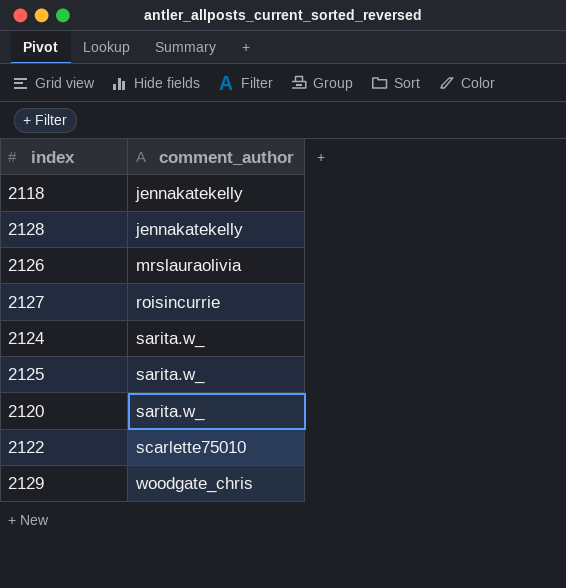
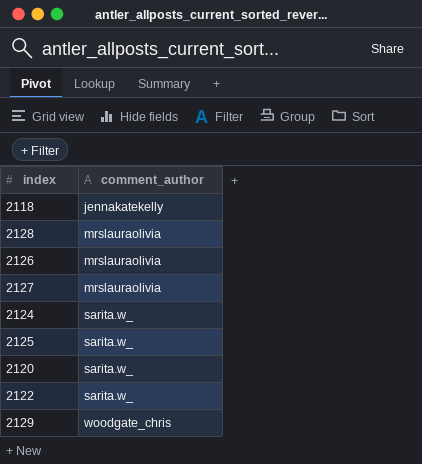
2128 | comment_author: jennakatekelly -> mrslauraolivia
2127 | comment_author: roisincurrie -> mrslauraolivia
2122 | comment_author: scarlette75010 -> sarita.w_

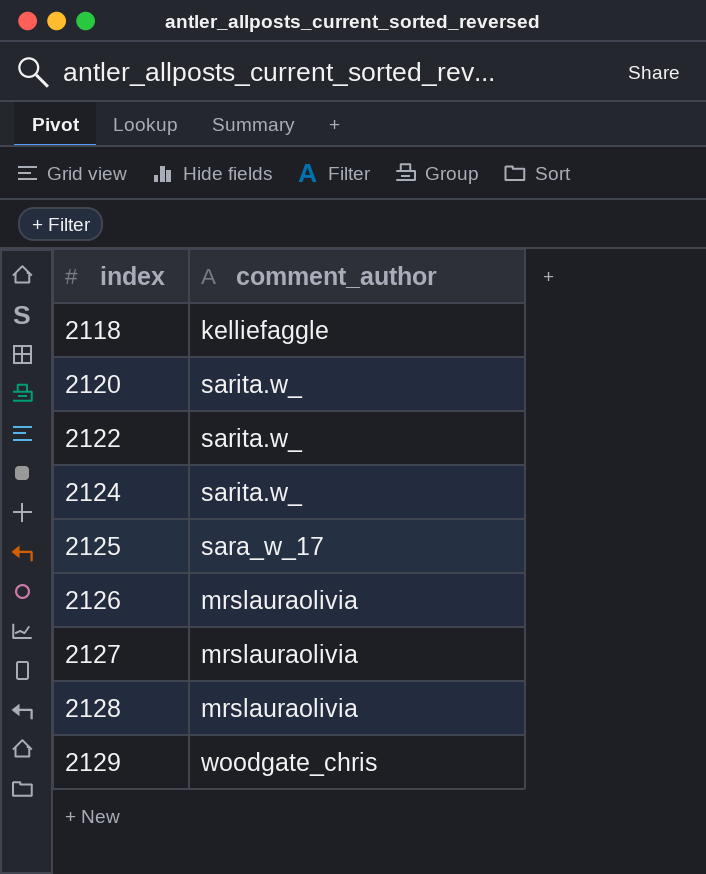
row order: comment_author ascending -> index ascending
2118 | comment_author: jennakatekelly -> kelliefaggle
2125 | comment_author: sarita.w_ -> sara_w_17

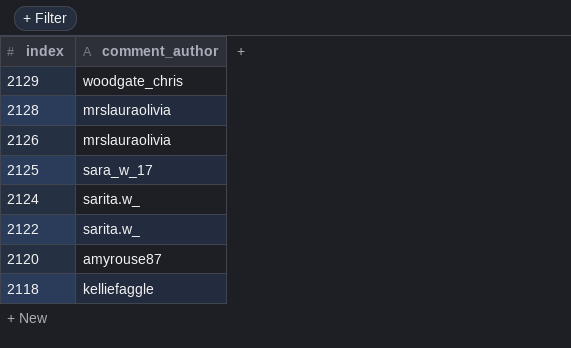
row order: index ascending -> index descending
row 2127: mrslauraolivia -> none
2120 | comment_author: sarita.w_ -> amyrouse87

